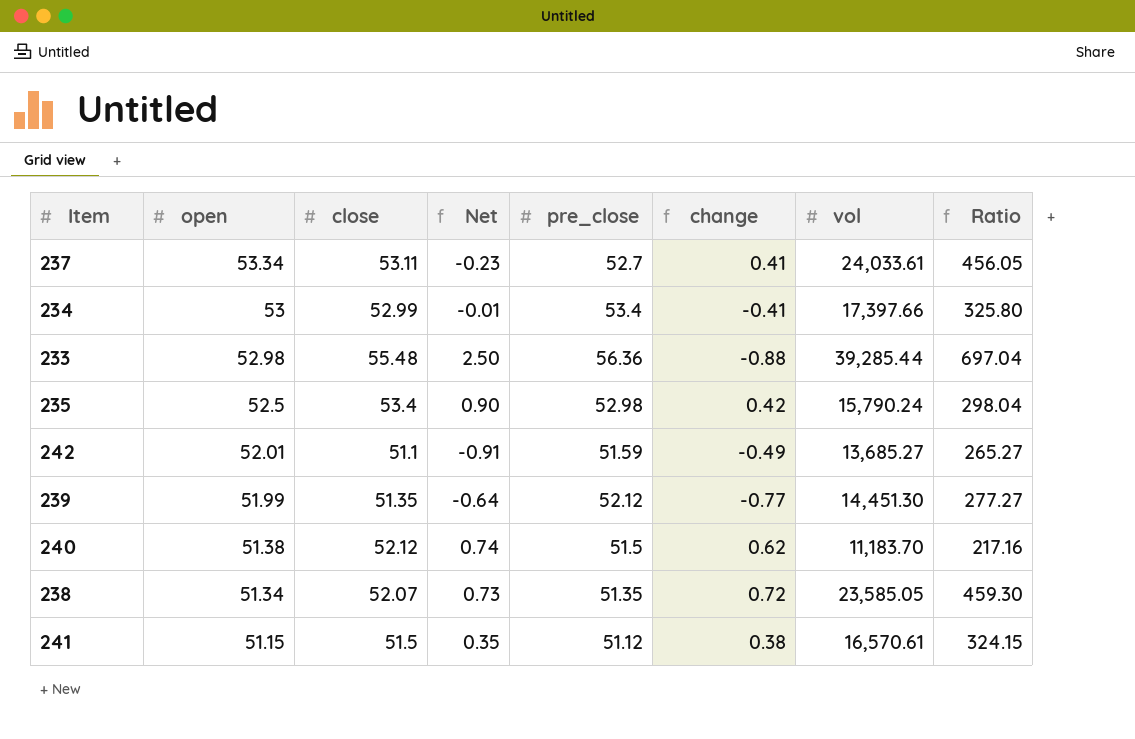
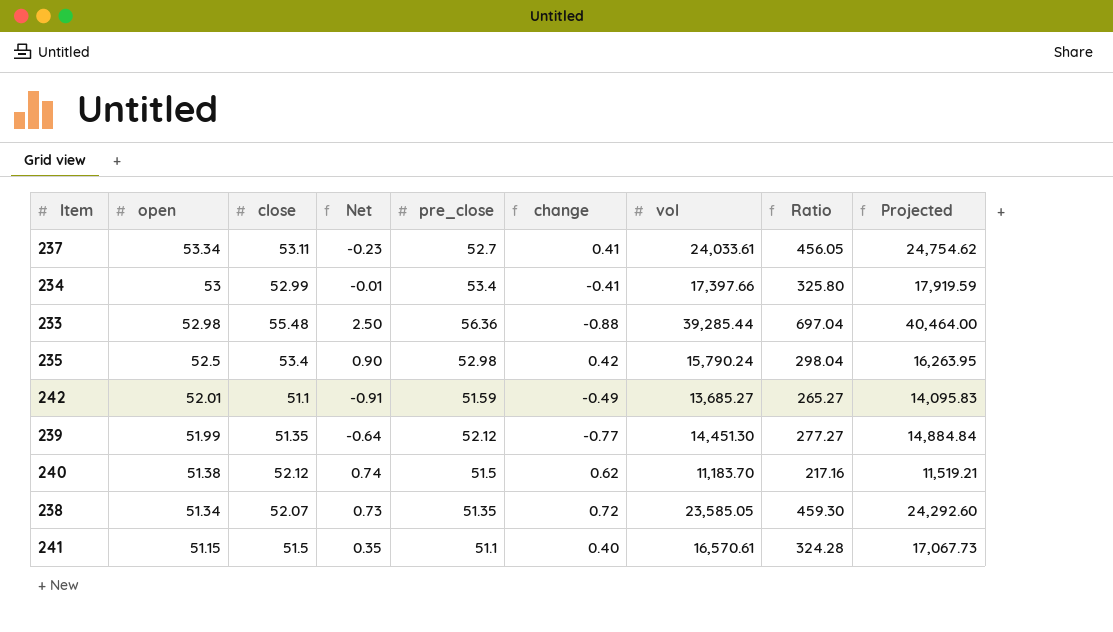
column Projected | formula: none -> [vol] * 1.03
241 | pre_close: 51.12 -> 51.1
241 | change: 0.38 -> 0.40
241 | Ratio: 324.15 -> 324.28

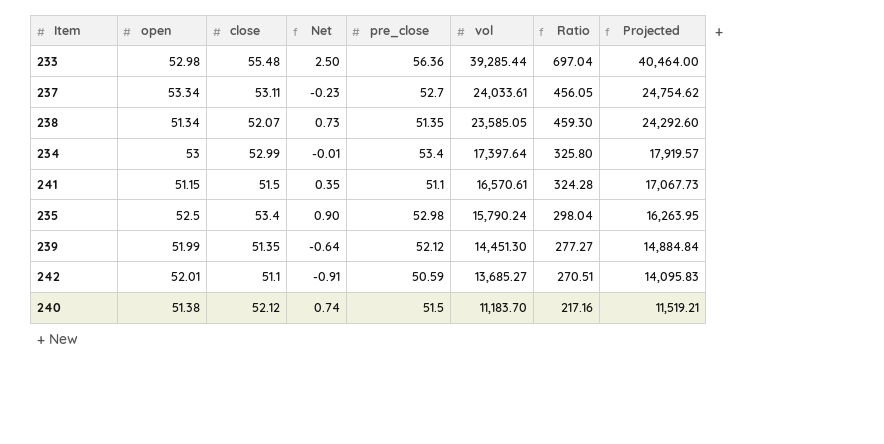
row order: open descending -> vol descending
column change | formula: [close] - [pre_close] -> none
234 | vol: 17,397.66 -> 17,397.64
234 | Projected: 17,919.59 -> 17,919.57
242 | pre_close: 51.59 -> 50.59
242 | Ratio: 265.27 -> 270.51

